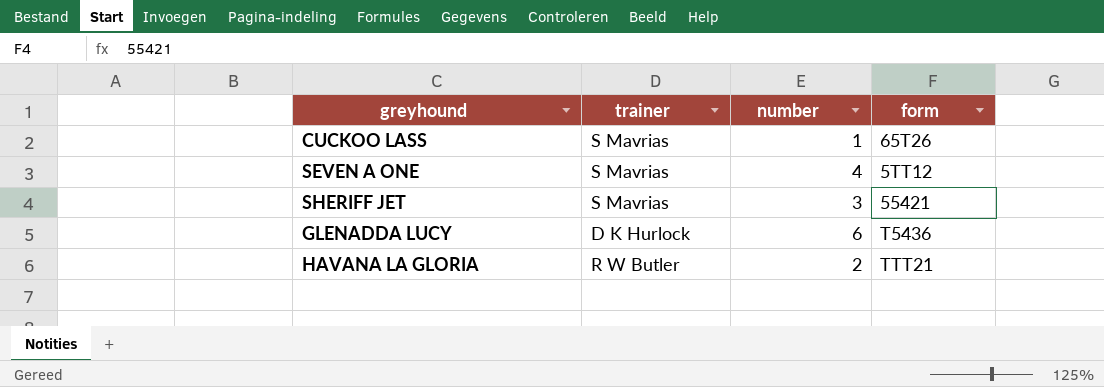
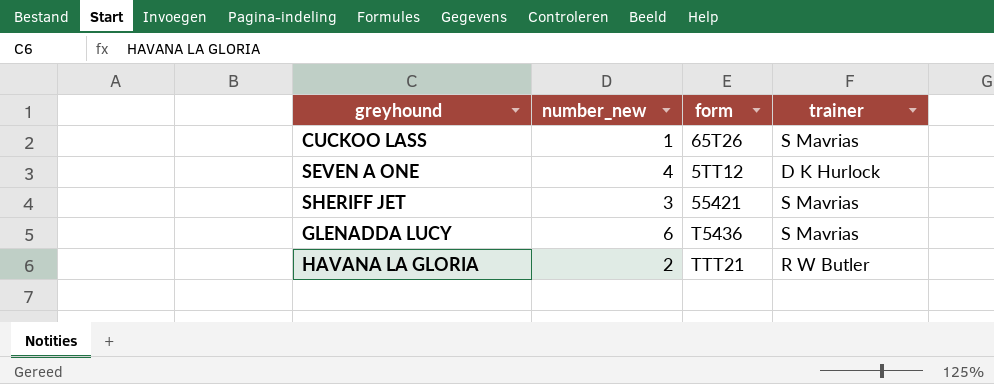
column name: number -> number_new
column trainer | position: 2 -> 4
SEVEN A ONE | trainer: S Mavrias -> D K Hurlock
GLENADDA LUCY | trainer: D K Hurlock -> S Mavrias

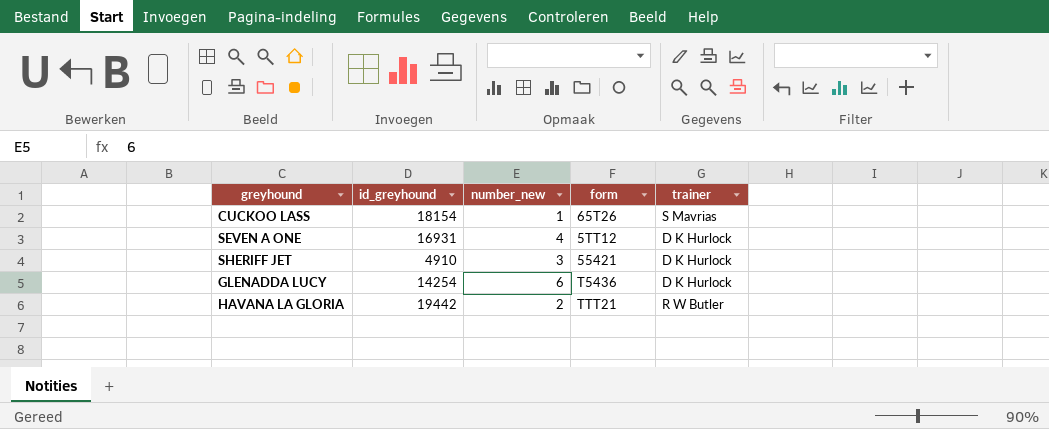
column id_greyhound | position: none -> 2
SHERIFF JET | trainer: S Mavrias -> D K Hurlock
GLENADDA LUCY | trainer: S Mavrias -> D K Hurlock

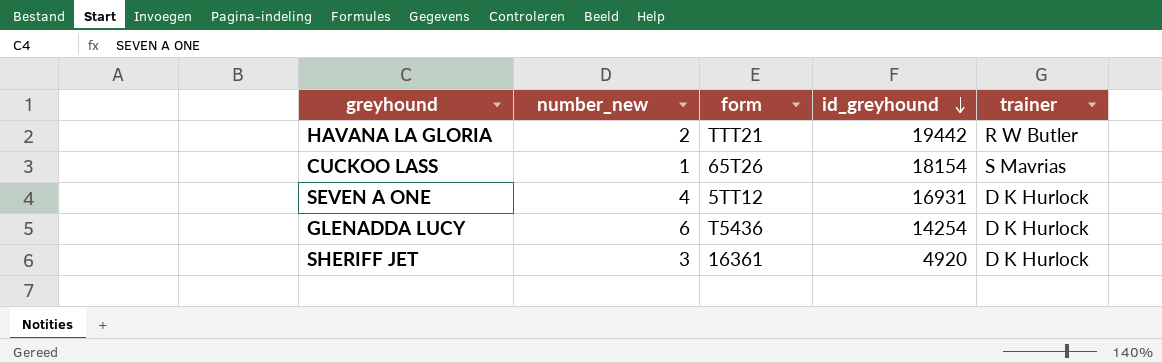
row order: none -> id_greyhound descending
column id_greyhound | position: 2 -> 4
SHERIFF JET | form: 55421 -> 16361
SHERIFF JET | id_greyhound: 4910 -> 4920

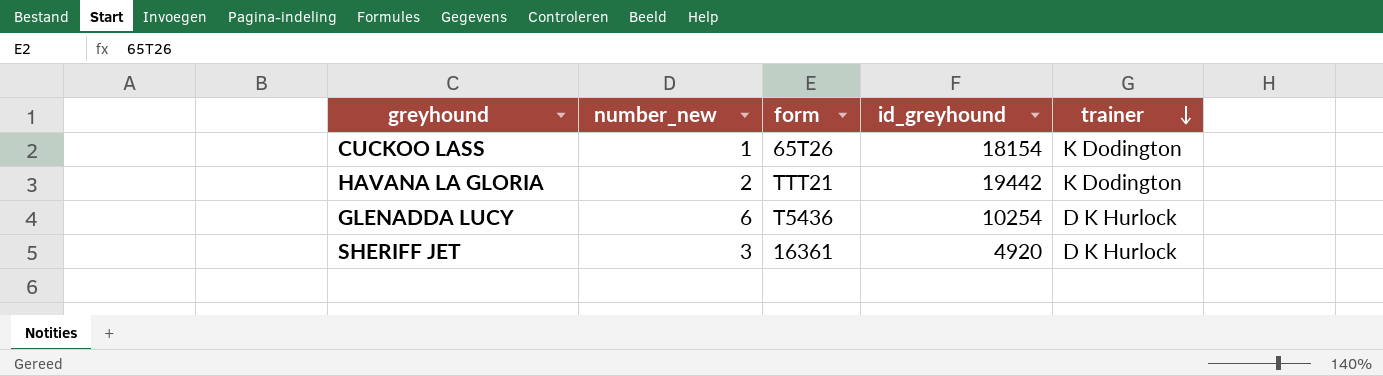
row order: id_greyhound descending -> trainer descending
row SEVEN A ONE: 4 | 5TT12 | 16931 | D K Hurlock -> none
CUCKOO LASS | trainer: S Mavrias -> K Dodington
HAVANA LA GLORIA | trainer: R W Butler -> K Dodington
GLENADDA LUCY | id_greyhound: 14254 -> 10254

